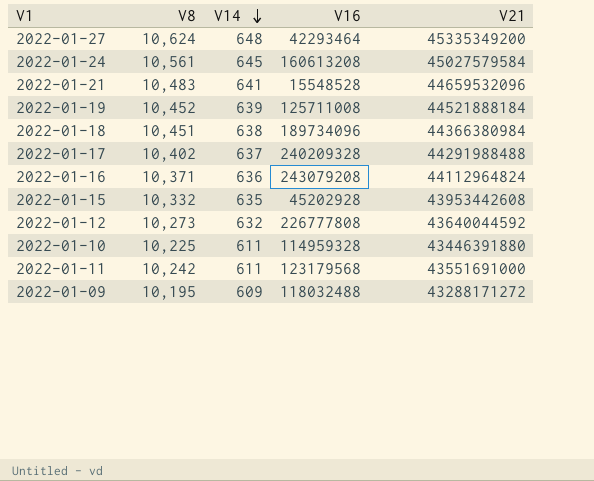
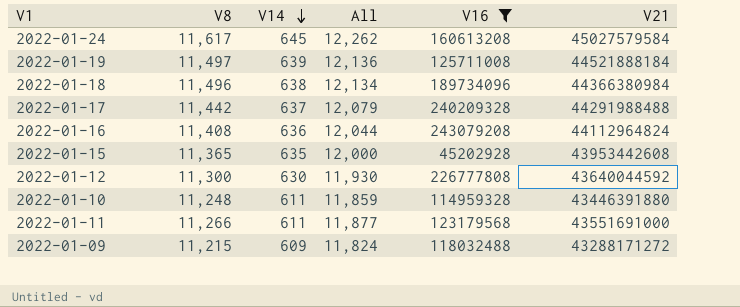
filter: none -> V16 >= 45202928
column All | formula: none -> [V8] + [V14]
2022-01-24 | V8: 10,561 -> 11,617
2022-01-19 | V8: 10,452 -> 11,497
2022-01-18 | V8: 10,451 -> 11,496
2022-01-17 | V8: 10,402 -> 11,442
2022-01-16 | V8: 10,371 -> 11,408
2022-01-15 | V8: 10,332 -> 11,365
2022-01-12 | V8: 10,273 -> 11,300
2022-01-12 | V14: 632 -> 630
2022-01-10 | V8: 10,225 -> 11,248
2022-01-11 | V8: 10,242 -> 11,266
2022-01-09 | V8: 10,195 -> 11,215

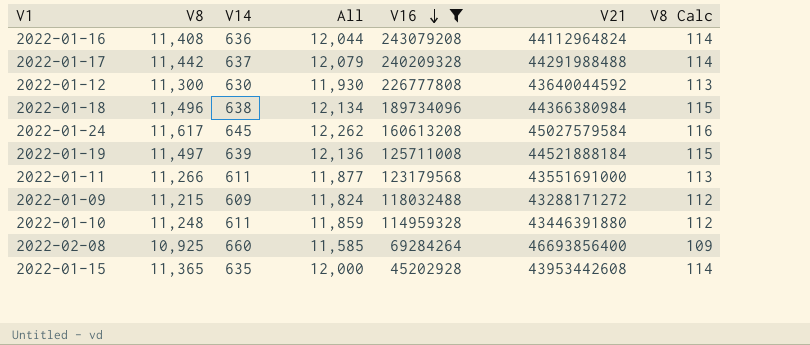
row order: V14 descending -> V16 descending
column V8 Calc | formula: none -> [V8] * 0.01
row 2022-02-08: none -> 10,925 | 660 | 11,585 | 69284264 | 46693856400 | 109

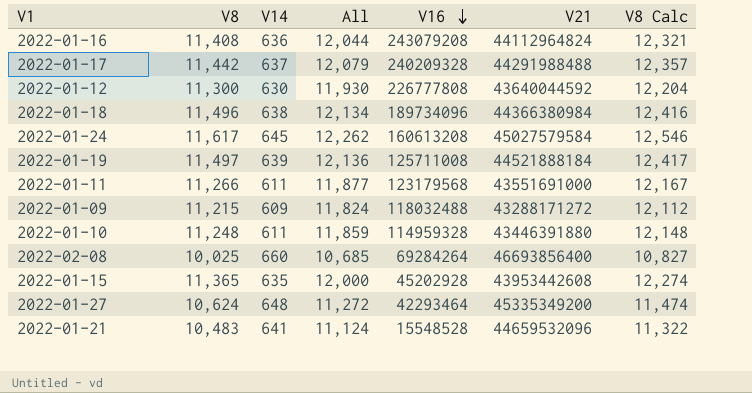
filter: V16 >= 45202928 -> none
column V8 Calc | formula: [V8] * 0.01 -> [V8] * 1.08
2022-02-08 | V8: 10,925 -> 10,025
2022-02-08 | All: 11,585 -> 10,685

